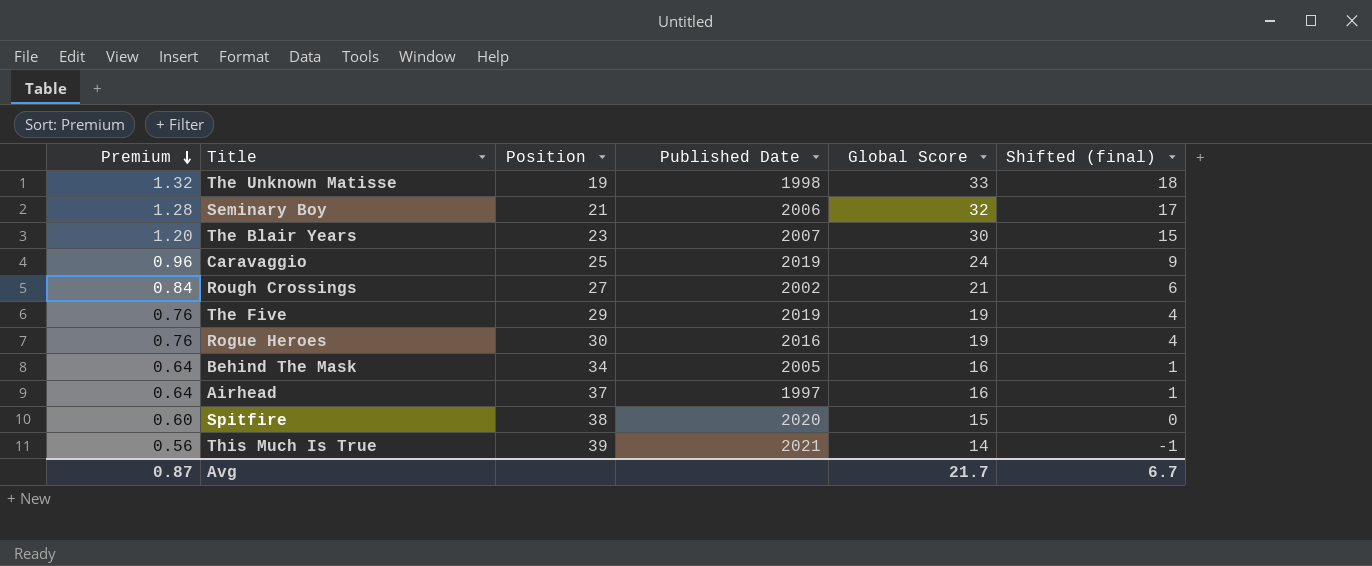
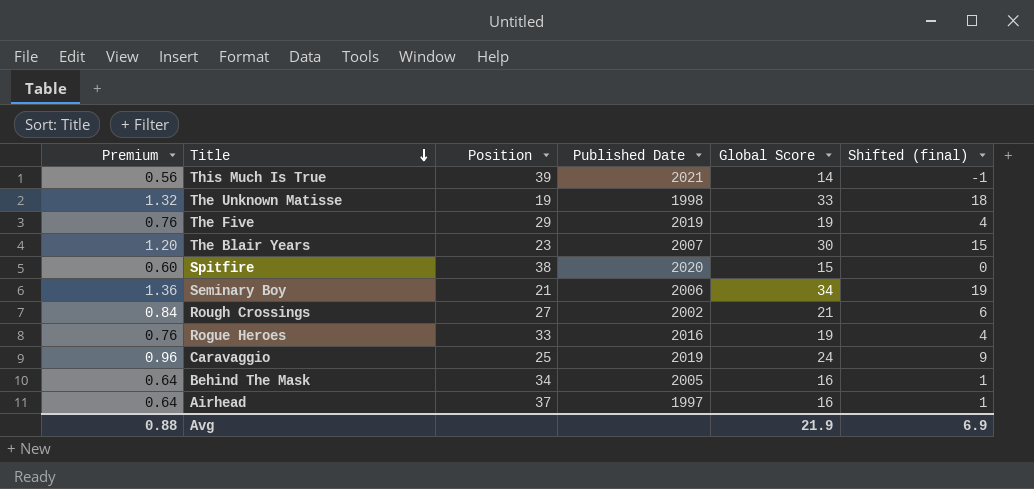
row order: Premium descending -> Title descending
Seminary Boy | Premium: 1.28 -> 1.36
Seminary Boy | Global Score: 32 -> 34
Seminary Boy | Shifted (final): 17 -> 19
Rogue Heroes | Position: 30 -> 33
Avg | Premium: 0.87 -> 0.88
Avg | Global Score: 21.7 -> 21.9
Avg | Shifted (final): 6.7 -> 6.9

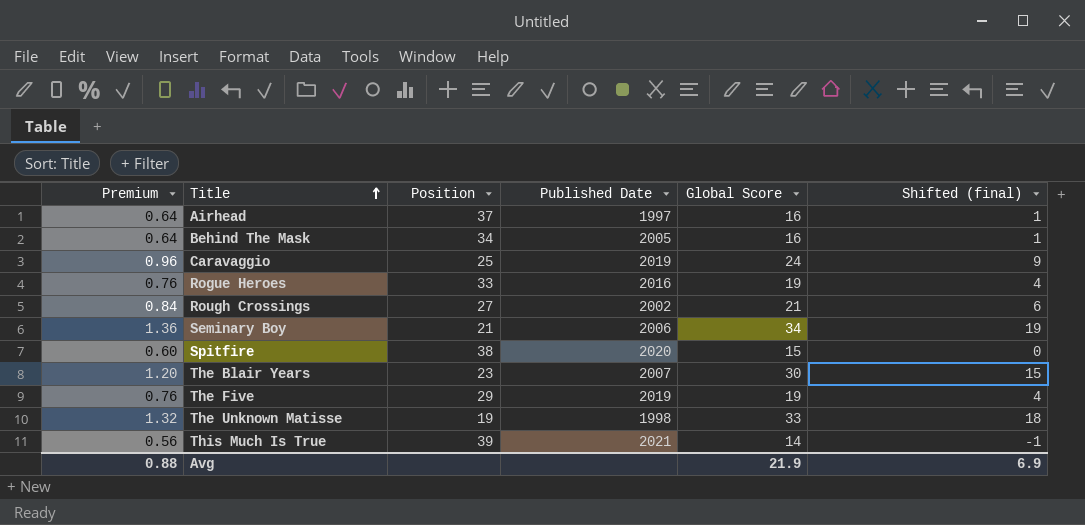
row order: Title descending -> Title ascending

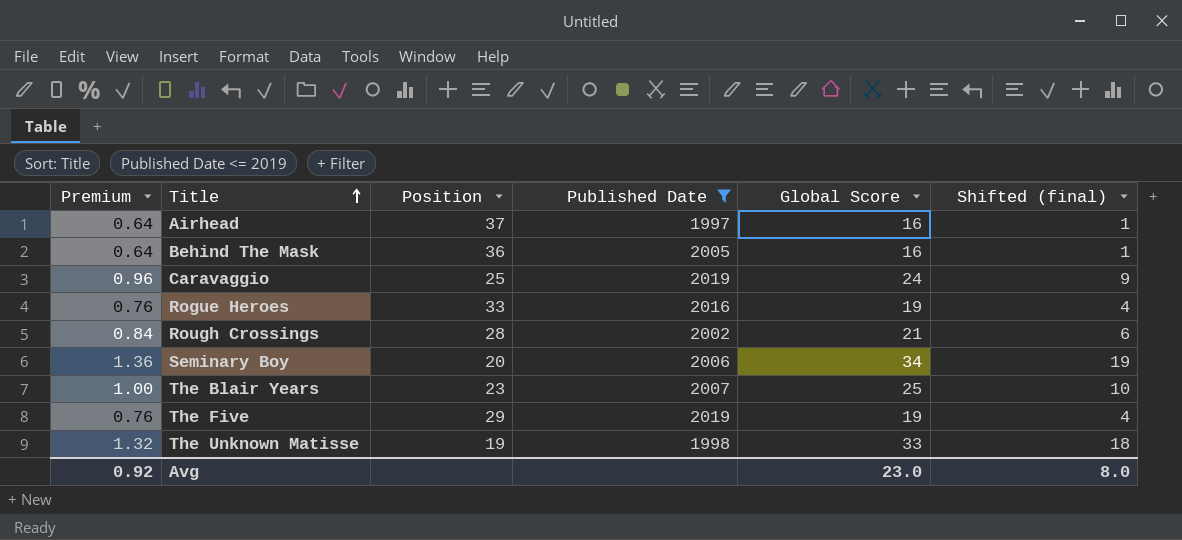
filter: none -> Published Date <= 2019
Behind The Mask | Position: 34 -> 36
Rough Crossings | Position: 27 -> 28
Seminary Boy | Position: 21 -> 20
The Blair Years | Premium: 1.20 -> 1.00
The Blair Years | Global Score: 30 -> 25
The Blair Years | Shifted (final): 15 -> 10
Avg | Premium: 0.88 -> 0.92
Avg | Global Score: 21.9 -> 23.0
Avg | Shifted (final): 6.9 -> 8.0

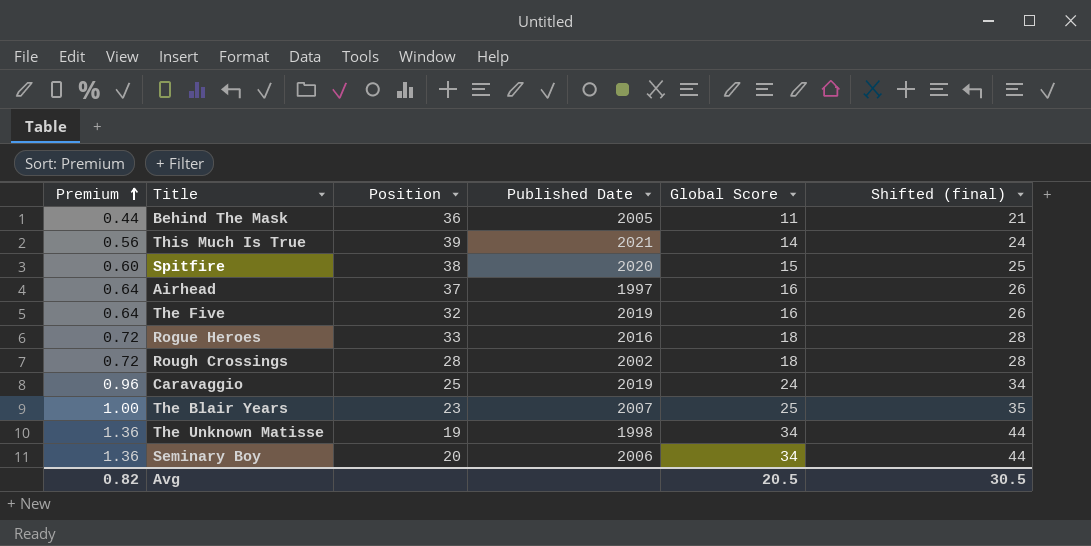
filter: Published Date <= 2019 -> none
row order: Title ascending -> Premium ascending
column Shifted (final) | formula: [Global Score] - 15 -> [Global Score] + 10
Behind The Mask | Premium: 0.64 -> 0.44
Behind The Mask | Global Score: 16 -> 11
The Five | Premium: 0.76 -> 0.64
The Five | Position: 29 -> 32
The Five | Global Score: 19 -> 16
Rogue Heroes | Premium: 0.76 -> 0.72
Rogue Heroes | Global Score: 19 -> 18
Rough Crossings | Premium: 0.84 -> 0.72
Rough Crossings | Global Score: 21 -> 18
The Unknown Matisse | Premium: 1.32 -> 1.36
The Unknown Matisse | Global Score: 33 -> 34
Avg | Premium: 0.92 -> 0.82
Avg | Global Score: 23.0 -> 20.5
Avg | Shifted (final): 8.0 -> 30.5

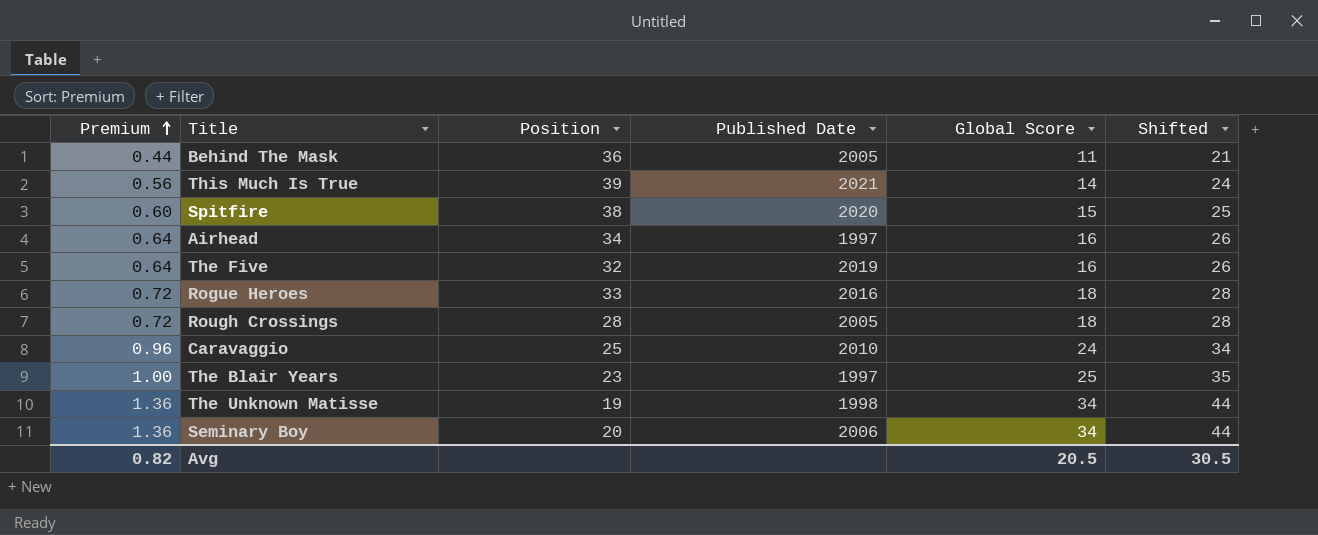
column name: Shifted (final) -> Shifted
Airhead | Position: 37 -> 34
Rough Crossings | Published Date: 2002 -> 2005
Caravaggio | Published Date: 2019 -> 2010
The Blair Years | Published Date: 2007 -> 1997

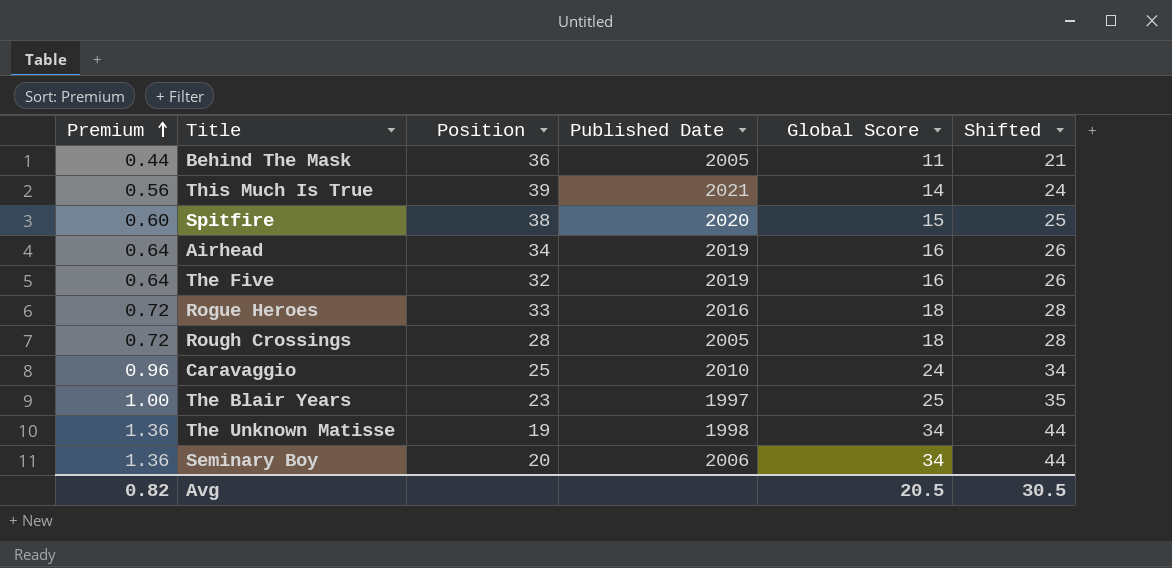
Airhead | Published Date: 1997 -> 2019

